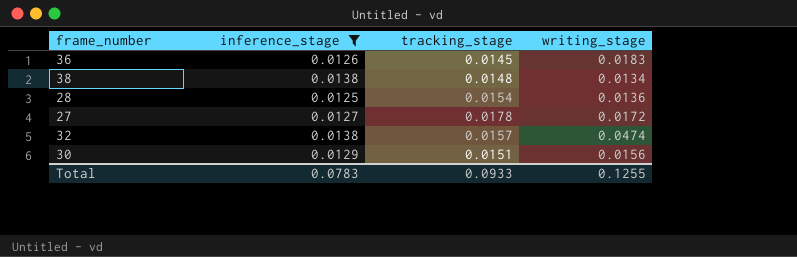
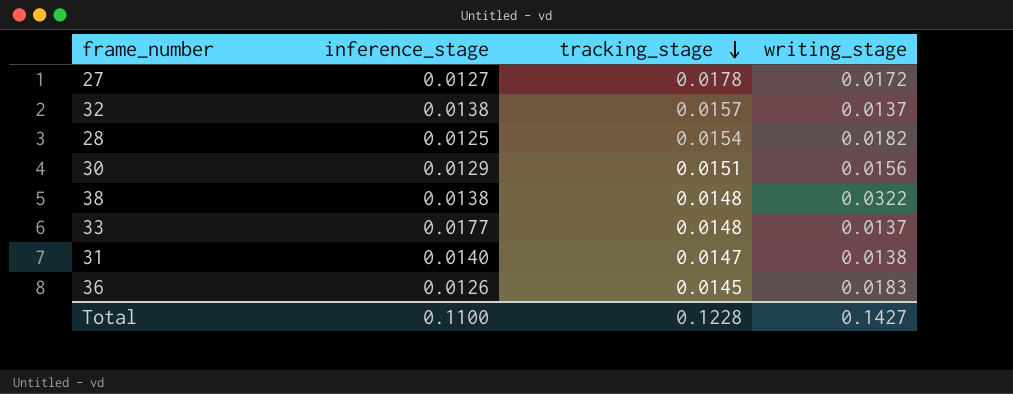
filter: inference_stage <= 0.0138 -> none
row order: none -> tracking_stage descending
32 | writing_stage: 0.0474 -> 0.0137
28 | writing_stage: 0.0136 -> 0.0182
38 | writing_stage: 0.0134 -> 0.0322
Total | inference_stage: 0.0783 -> 0.1100
Total | tracking_stage: 0.0933 -> 0.1228
Total | writing_stage: 0.1255 -> 0.1427

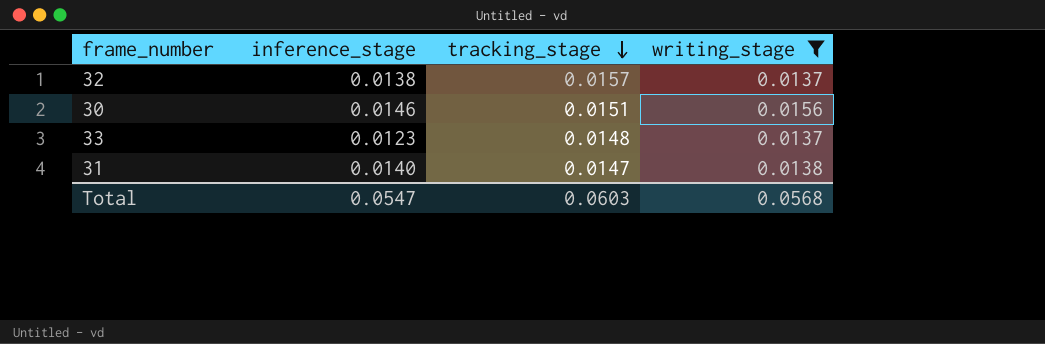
filter: none -> writing_stage <= 0.0156
30 | inference_stage: 0.0129 -> 0.0146
33 | inference_stage: 0.0177 -> 0.0123
Total | inference_stage: 0.1100 -> 0.0547
Total | tracking_stage: 0.1228 -> 0.0603
Total | writing_stage: 0.1427 -> 0.0568

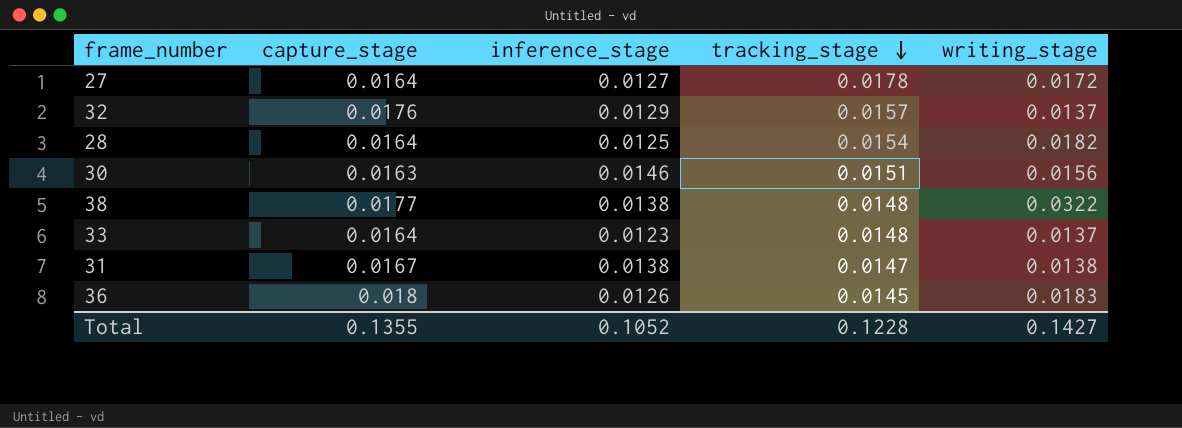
filter: writing_stage <= 0.0156 -> none
column capture_stage | position: none -> 2
32 | inference_stage: 0.0138 -> 0.0129
31 | inference_stage: 0.0140 -> 0.0138
Total | inference_stage: 0.0547 -> 0.1052
Total | tracking_stage: 0.0603 -> 0.1228
Total | writing_stage: 0.0568 -> 0.1427

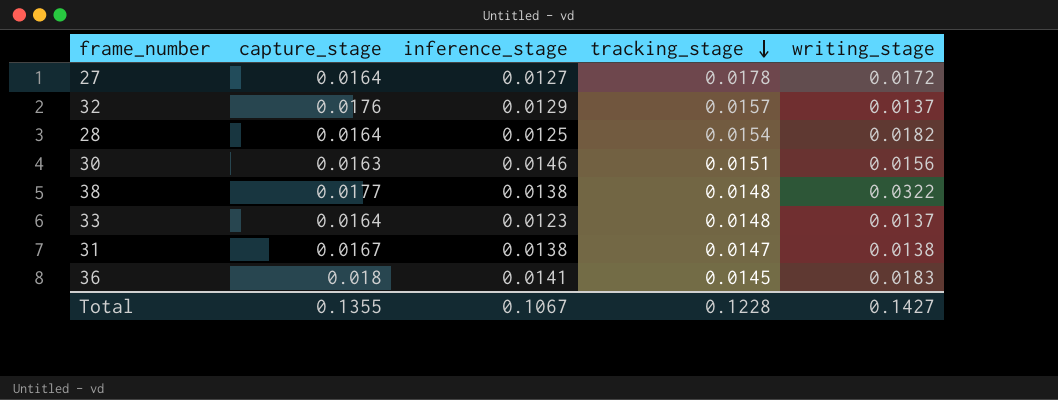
36 | inference_stage: 0.0126 -> 0.0141
Total | inference_stage: 0.1052 -> 0.1067

